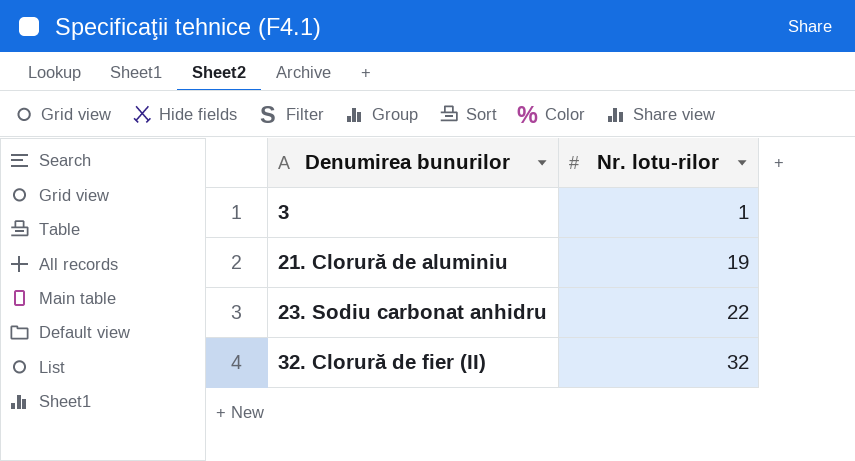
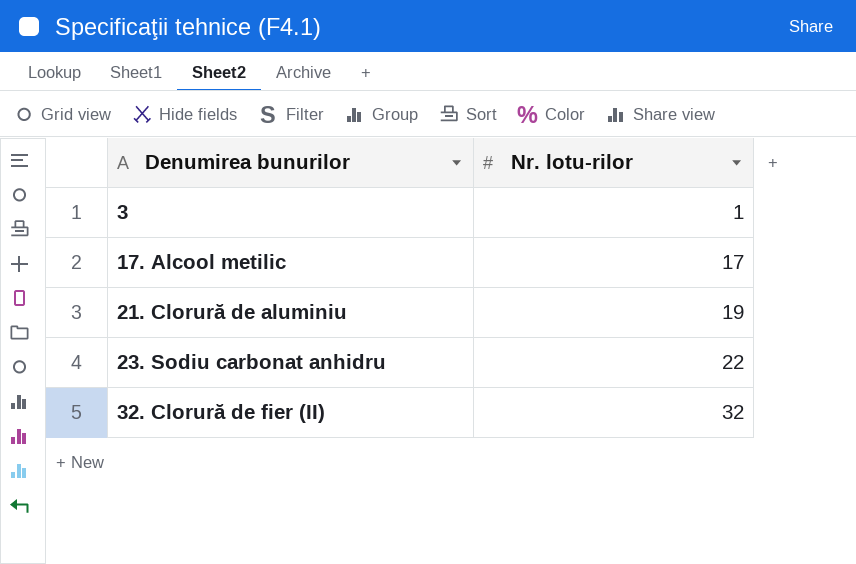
row 17. Alcool metilic: none -> 17

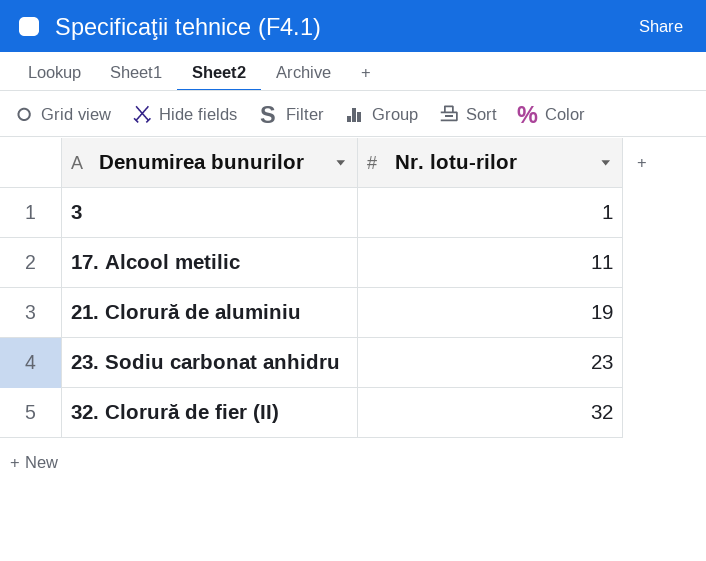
17. Alcool metilic | Nr. lotu-rilor: 17 -> 11
23. Sodiu carbonat anhidru | Nr. lotu-rilor: 22 -> 23

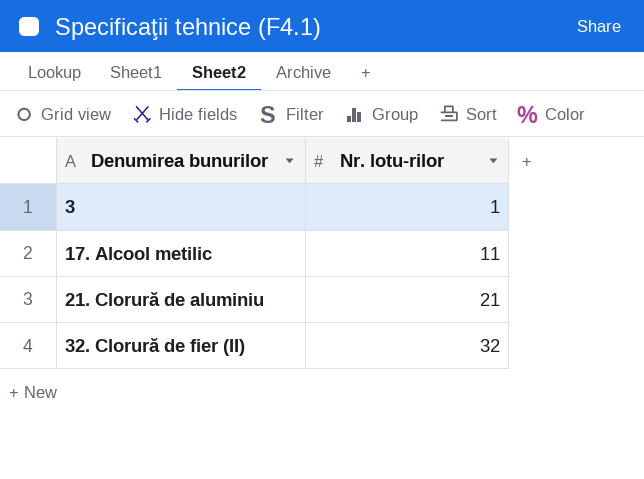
row 23. Sodiu carbonat anhidru: 23 -> none
21. Clorură de aluminiu | Nr. lotu-rilor: 19 -> 21

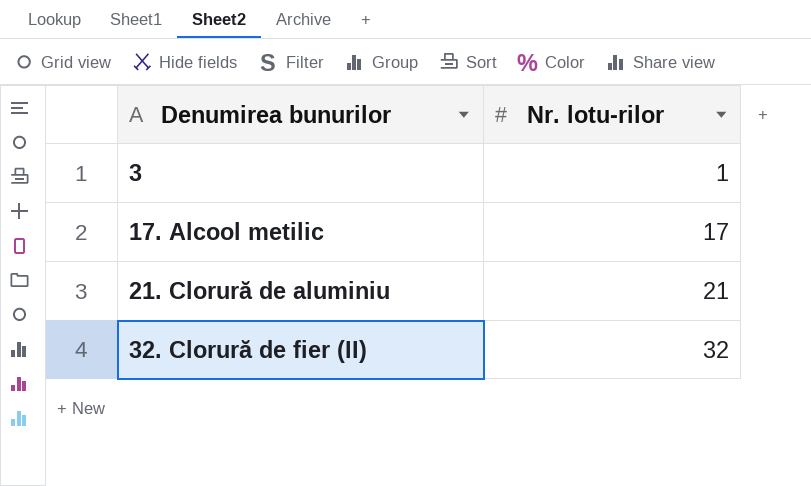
17. Alcool metilic | Nr. lotu-rilor: 11 -> 17

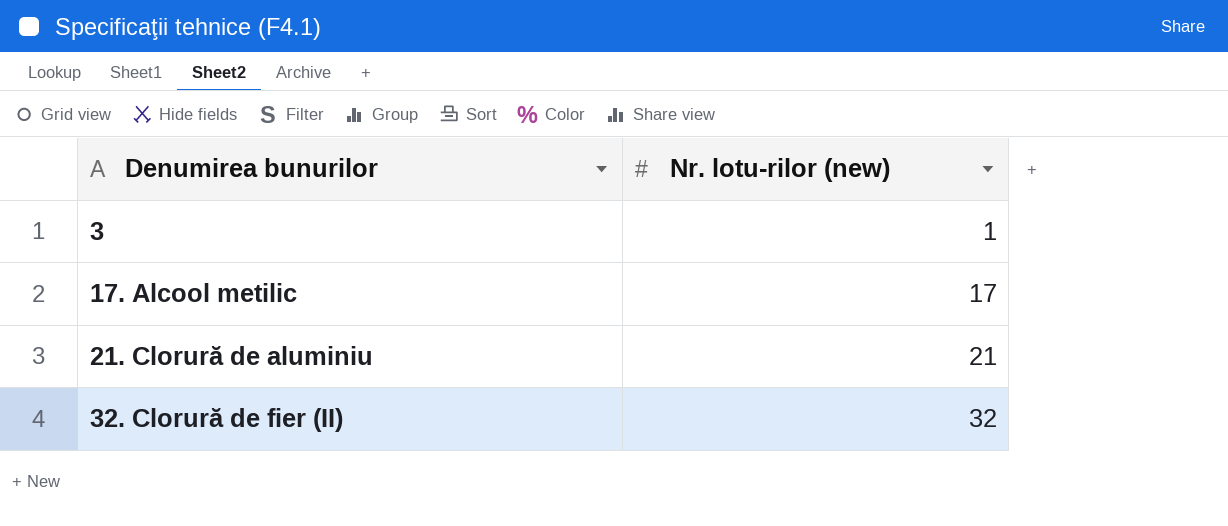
column name: Nr. lotu-rilor -> Nr. lotu-rilor (new)

